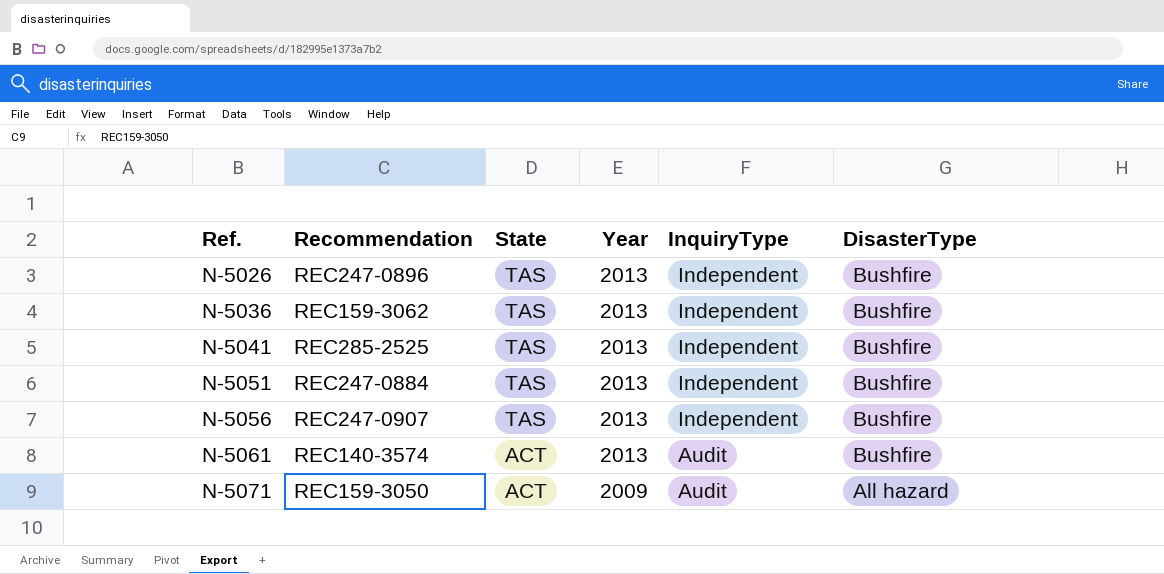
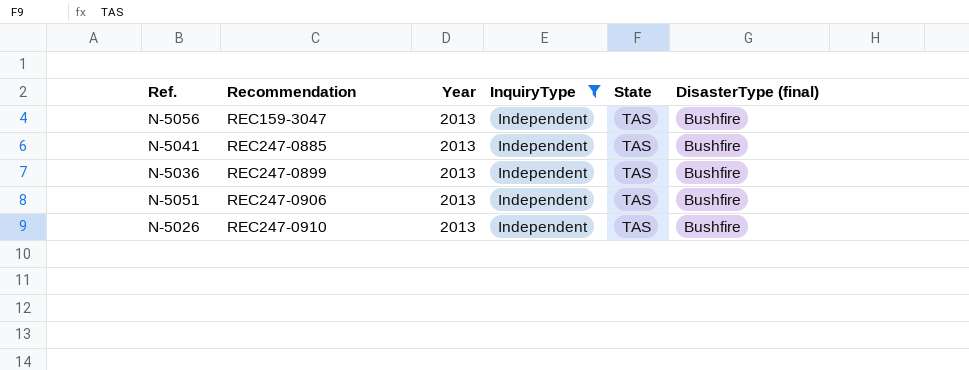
filter: none -> InquiryType = Independent
row order: Ref. ascending -> Recommendation ascending
column State | position: 3 -> 5
column name: DisasterType -> DisasterType (final)
N-5056 | Recommendation: REC247-0907 -> REC159-3047
N-5041 | Recommendation: REC285-2525 -> REC247-0885
N-5036 | Recommendation: REC159-3062 -> REC247-0899
N-5051 | Recommendation: REC247-0884 -> REC247-0906
N-5026 | Recommendation: REC247-0896 -> REC247-0910

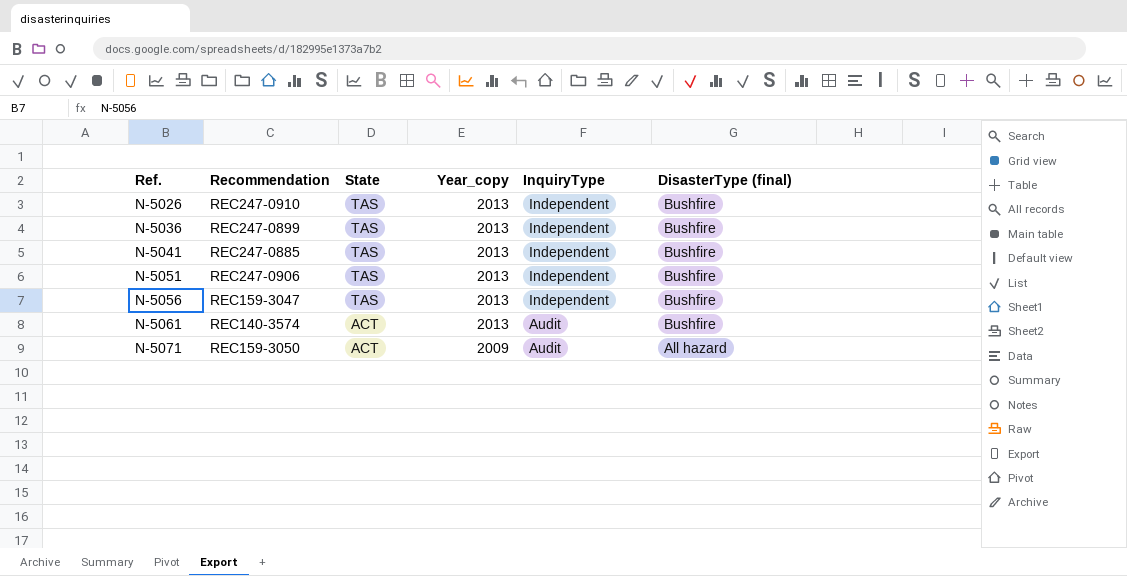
filter: InquiryType = Independent -> none
row order: Recommendation ascending -> Ref. ascending
column State | position: 5 -> 3
column name: Year -> Year_copy

